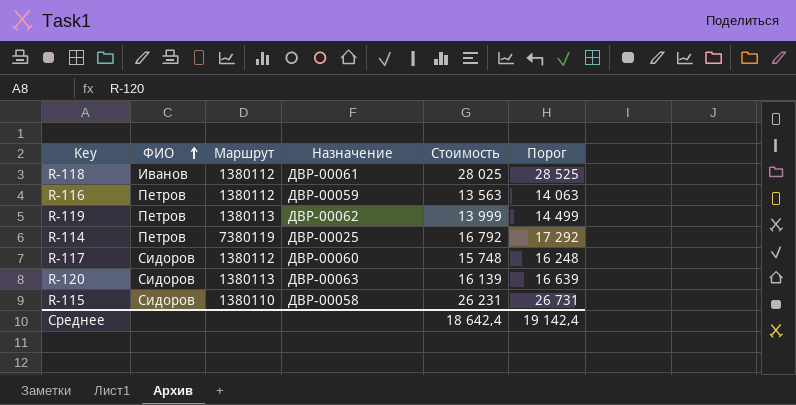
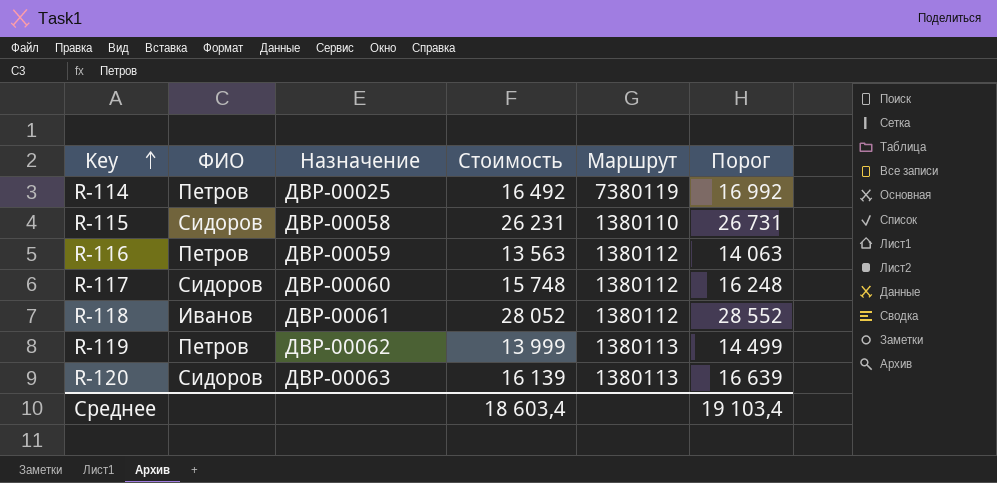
row order: ФИО ascending -> Key ascending
column Маршрут | position: 3 -> 5
R-114 | Стоимость: 16 792 -> 16 492
R-114 | Порог: 17 292 -> 16 992
R-118 | Стоимость: 28 025 -> 28 052
R-118 | Порог: 28 525 -> 28 552
Среднее | Стоимость: 18 642,4 -> 18 603,4
Среднее | Порог: 19 142,4 -> 19 103,4

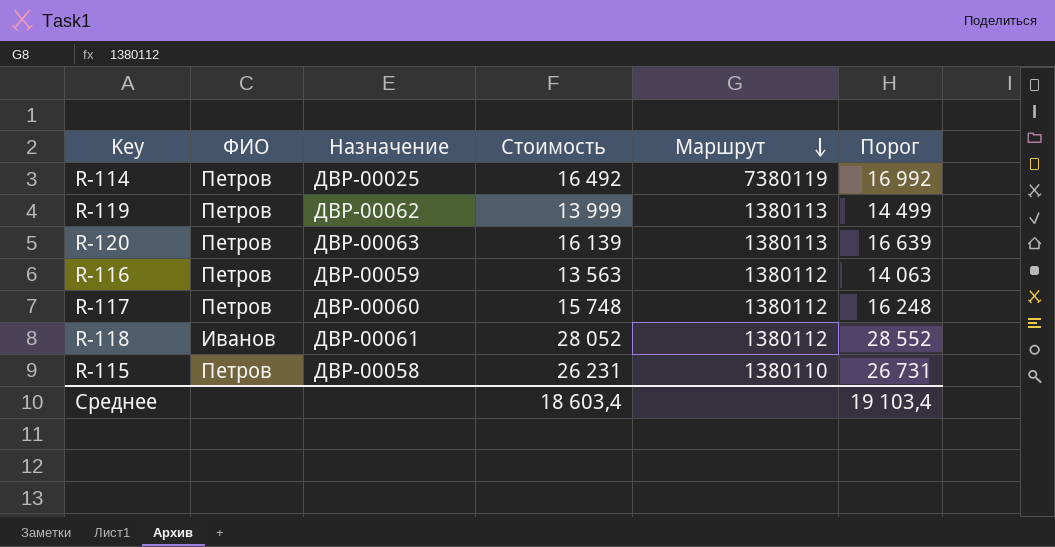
row order: Key ascending -> Маршрут descending
R-120 | ФИО: Сидоров -> Петров
R-117 | ФИО: Сидоров -> Петров
R-115 | ФИО: Сидоров -> Петров

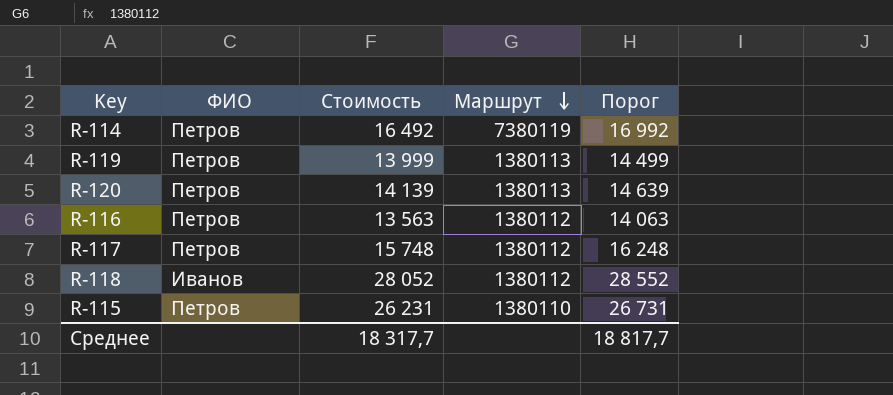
column Назначение | position: 3 -> none
R-120 | Стоимость: 16 139 -> 14 139
R-120 | Порог: 16 639 -> 14 639
Среднее | Стоимость: 18 603,4 -> 18 317,7
Среднее | Порог: 19 103,4 -> 18 817,7

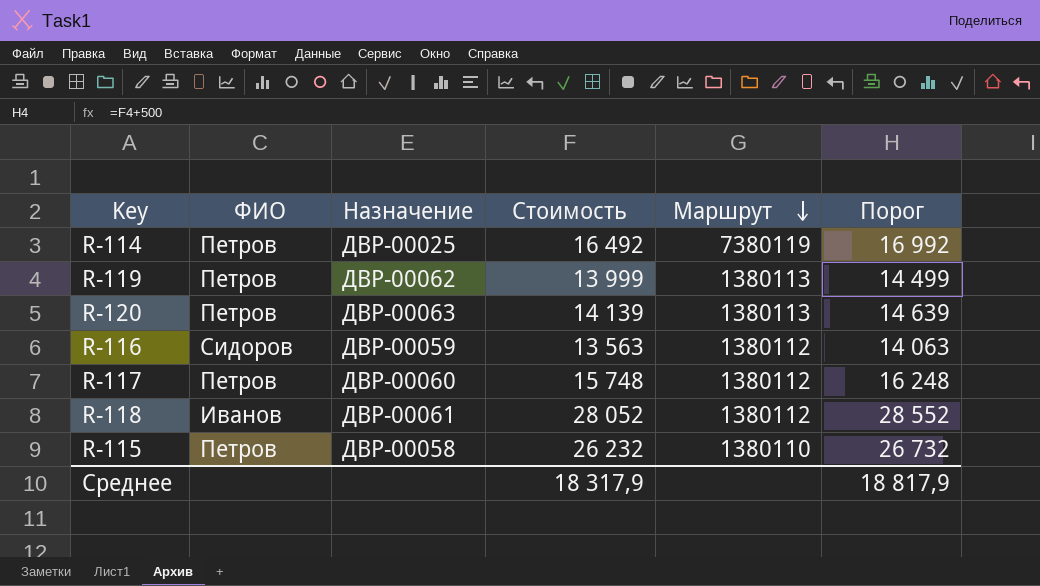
column Назначение | position: none -> 3
R-116 | ФИО: Петров -> Сидоров
R-115 | Стоимость: 26 231 -> 26 232
R-115 | Порог: 26 731 -> 26 732
Среднее | Стоимость: 18 317,7 -> 18 317,9
Среднее | Порог: 18 817,7 -> 18 817,9

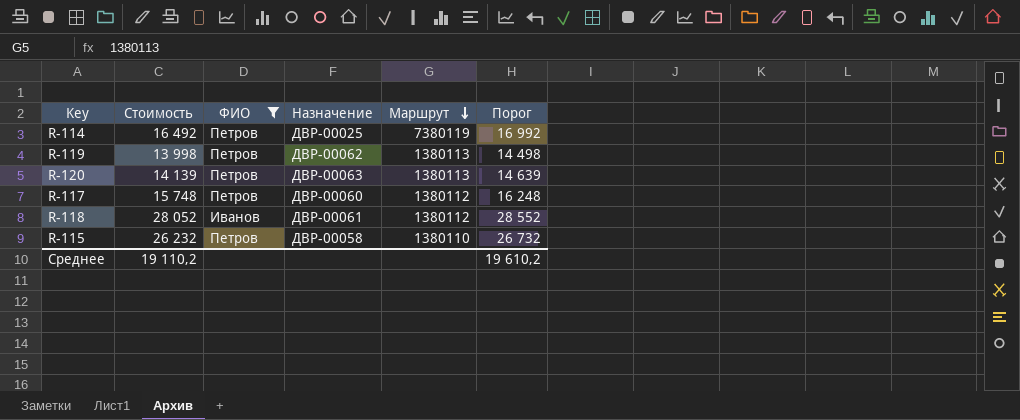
filter: none -> ФИО != Сидоров
column Стоимость | position: 4 -> 2
R-119 | Стоимость: 13 999 -> 13 998
R-119 | Порог: 14 499 -> 14 498
Среднее | Стоимость: 18 317,9 -> 19 110,2
Среднее | Порог: 18 817,9 -> 19 610,2

